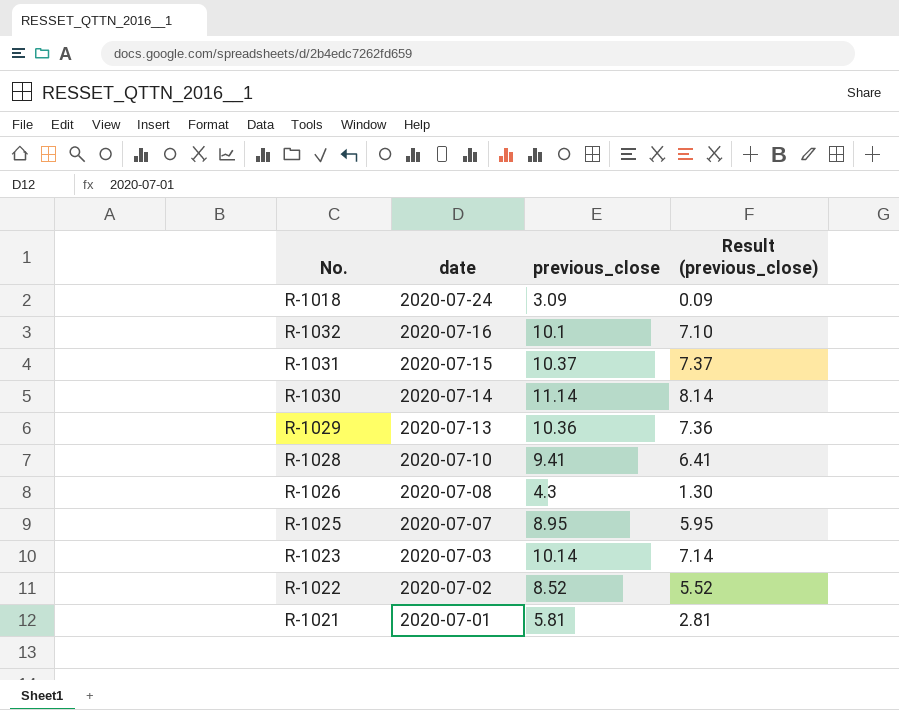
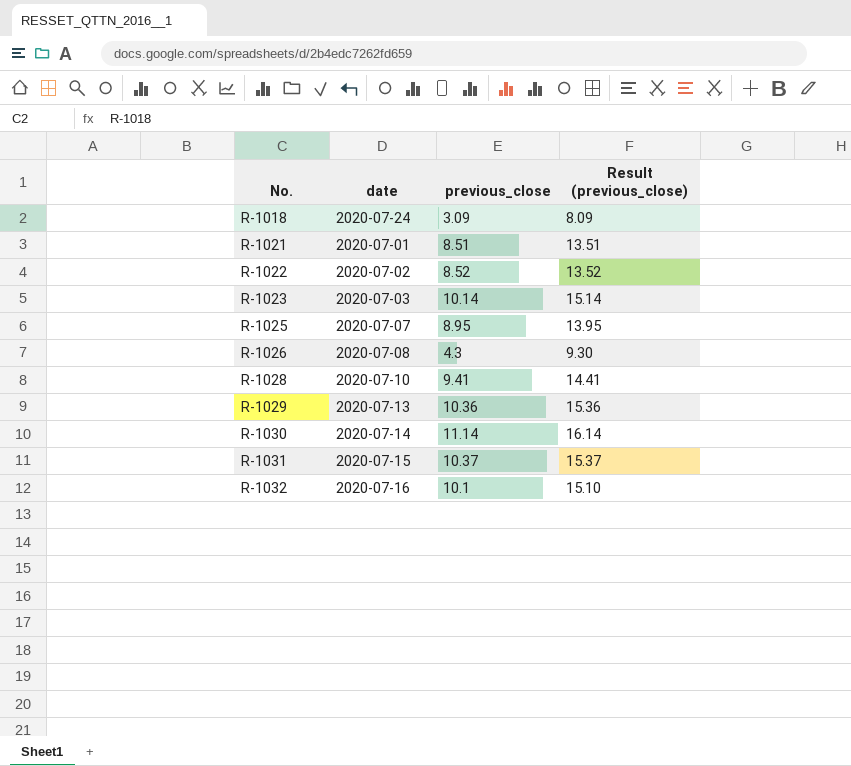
row order: date descending -> No. ascending
column Result (previous_close) | formula: [previous_close] - 3 -> [previous_close] + 5
R-1021 | previous_close: 5.81 -> 8.51

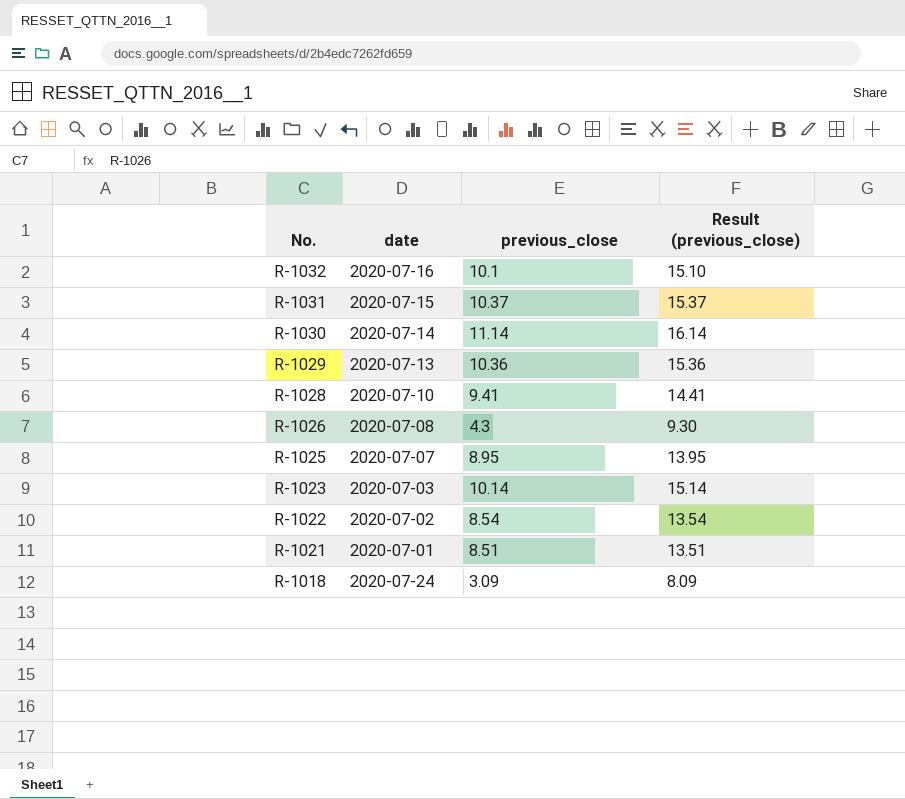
row order: No. ascending -> No. descending
R-1022 | previous_close: 8.52 -> 8.54
R-1022 | Result (previous_close): 13.52 -> 13.54

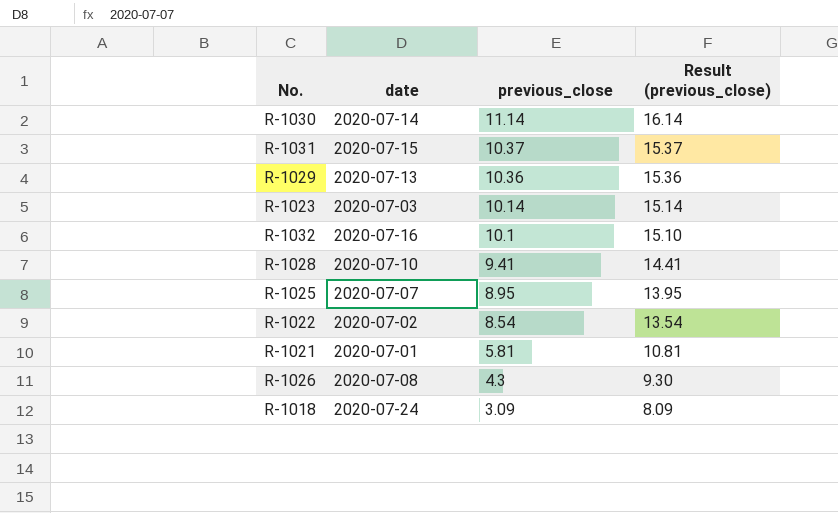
row order: No. descending -> previous_close descending
R-1021 | previous_close: 8.51 -> 5.81
R-1021 | Result (previous_close): 13.51 -> 10.81

